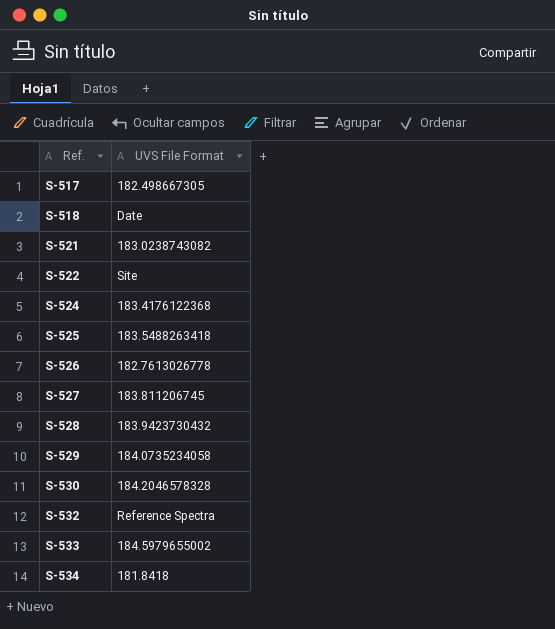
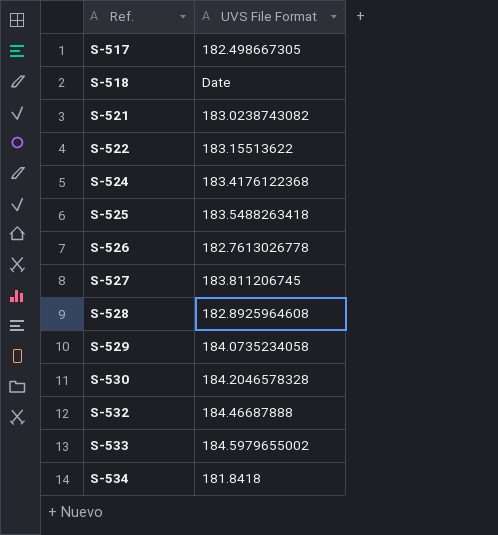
S-522 | UVS File Format: Site -> 183.15513622
S-528 | UVS File Format: 183.9423730432 -> 182.8925964608
S-532 | UVS File Format: Reference Spectra -> 184.46687888

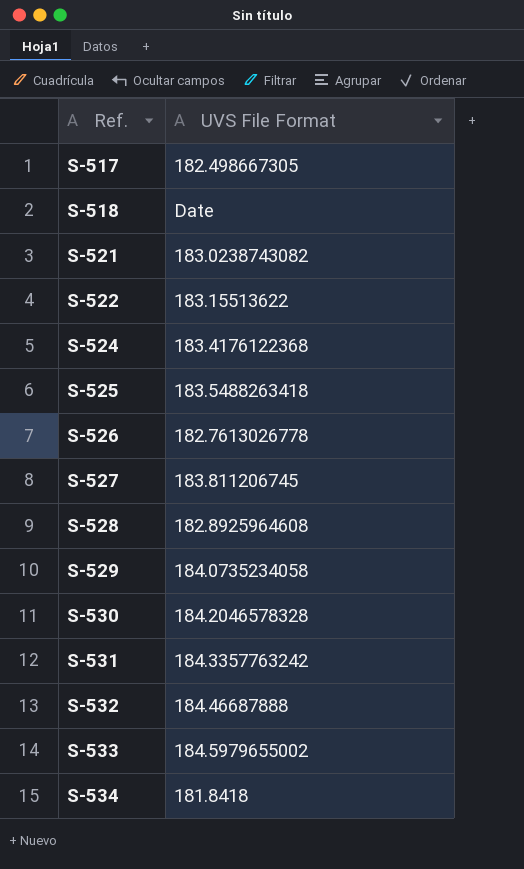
row S-531: none -> 184.3357763242

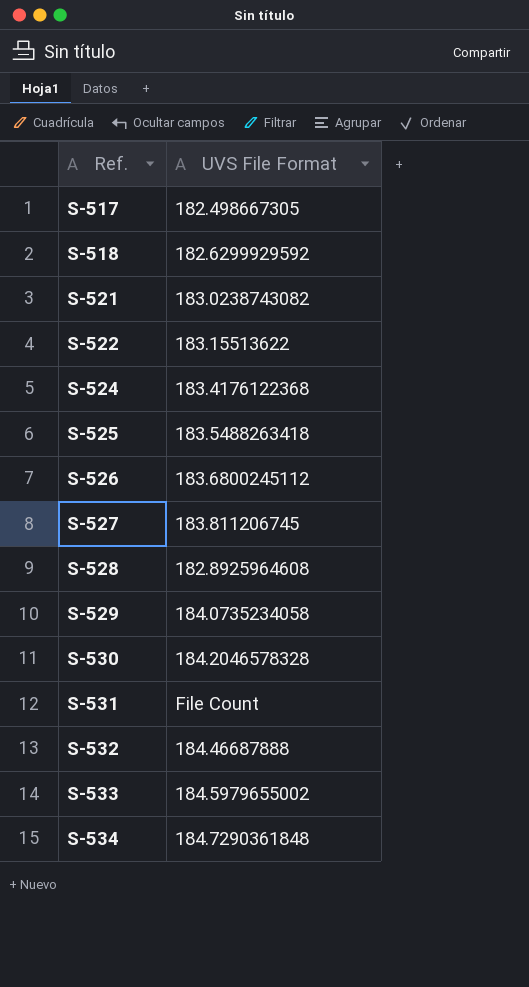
S-518 | UVS File Format: Date -> 182.6299929592
S-526 | UVS File Format: 182.7613026778 -> 183.6800245112
S-531 | UVS File Format: 184.3357763242 -> File Count
S-534 | UVS File Format: 181.8418 -> 184.7290361848

